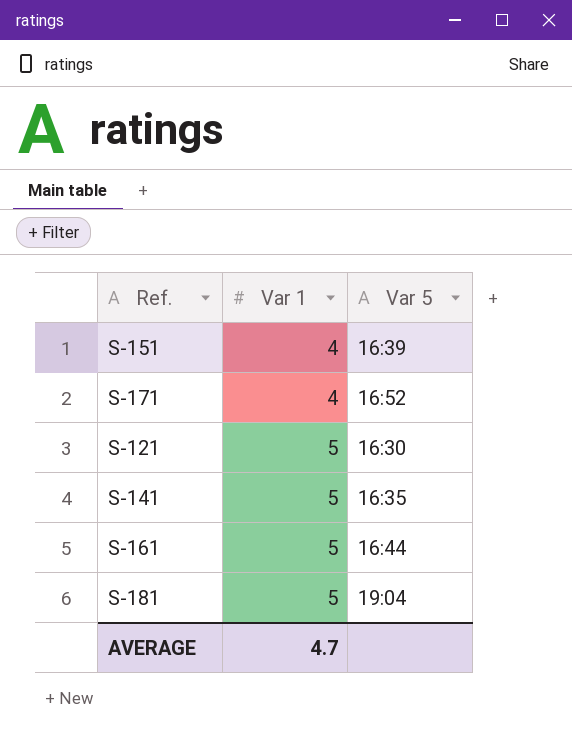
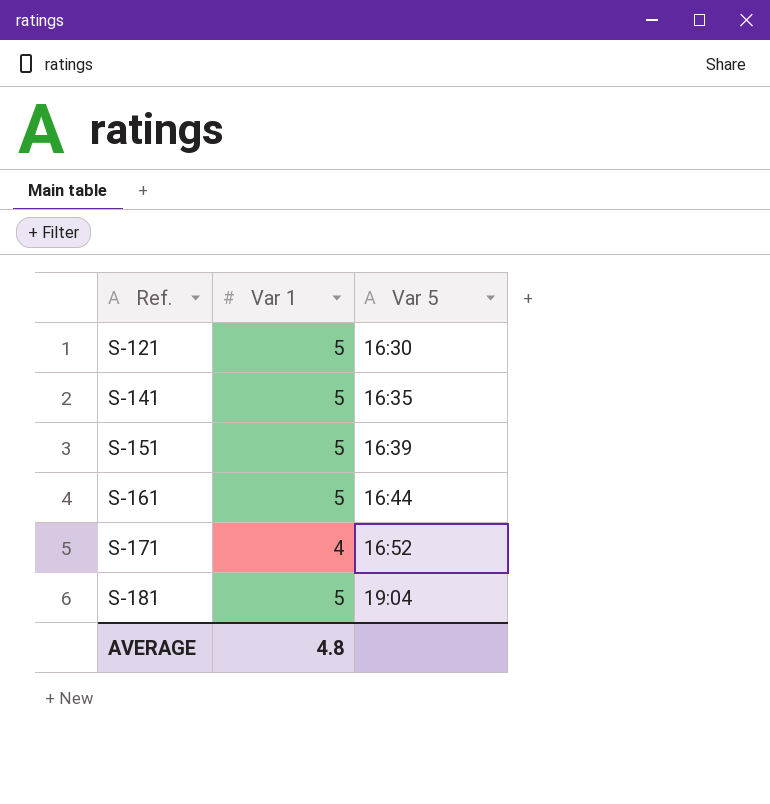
row order: Var 1 ascending -> Ref. ascending
S-151 | Var 1: 4 -> 5
AVERAGE | Var 1: 4.7 -> 4.8

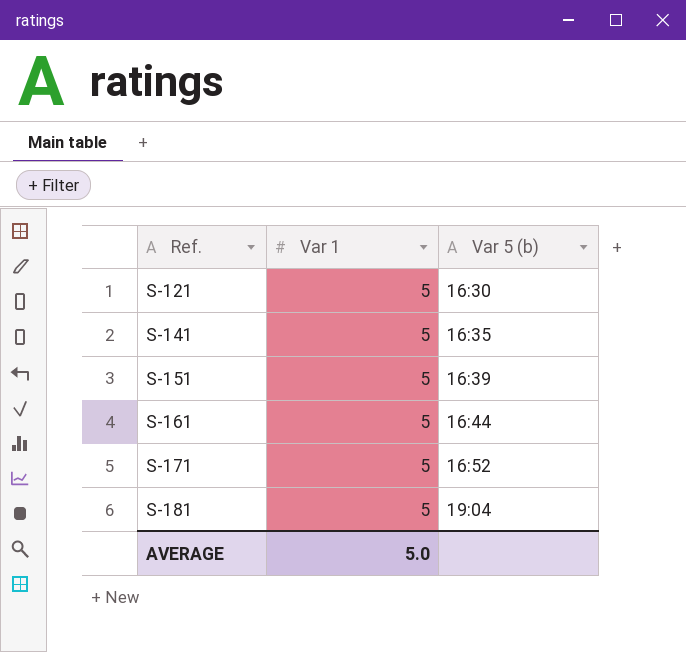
column name: Var 5 -> Var 5 (b)
S-171 | Var 1: 4 -> 5
AVERAGE | Var 1: 4.8 -> 5.0

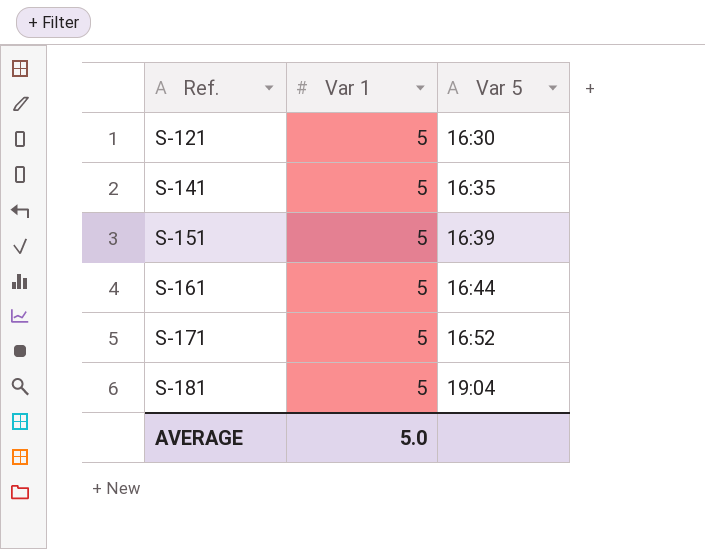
column name: Var 5 (b) -> Var 5

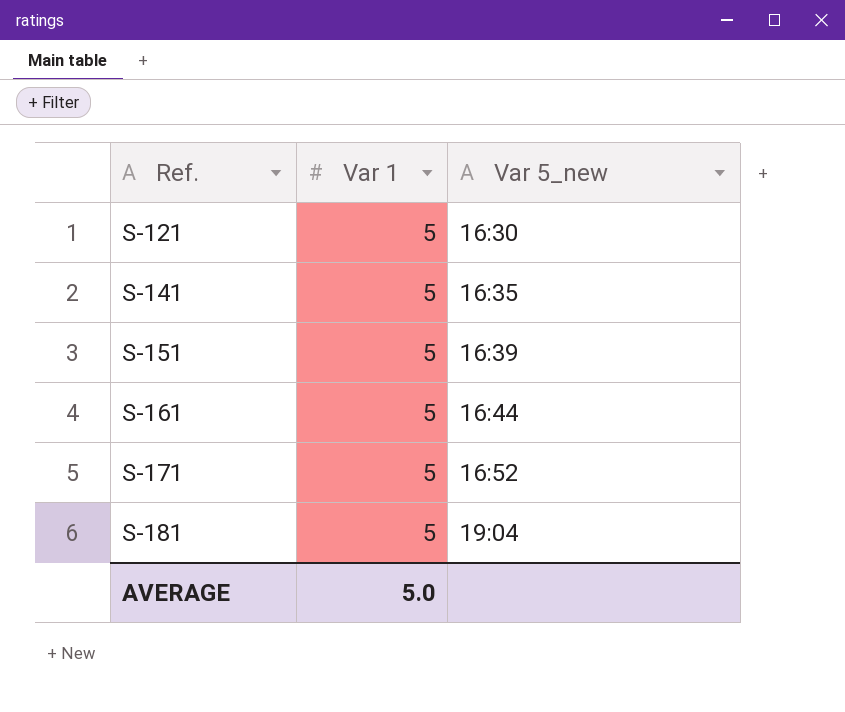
column name: Var 5 -> Var 5_new

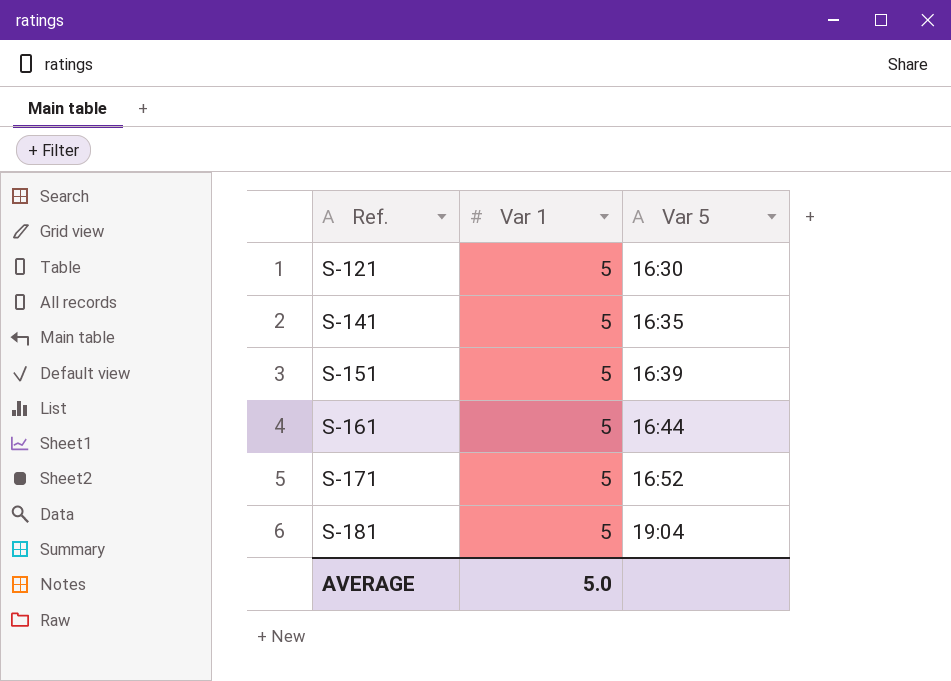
column name: Var 5_new -> Var 5

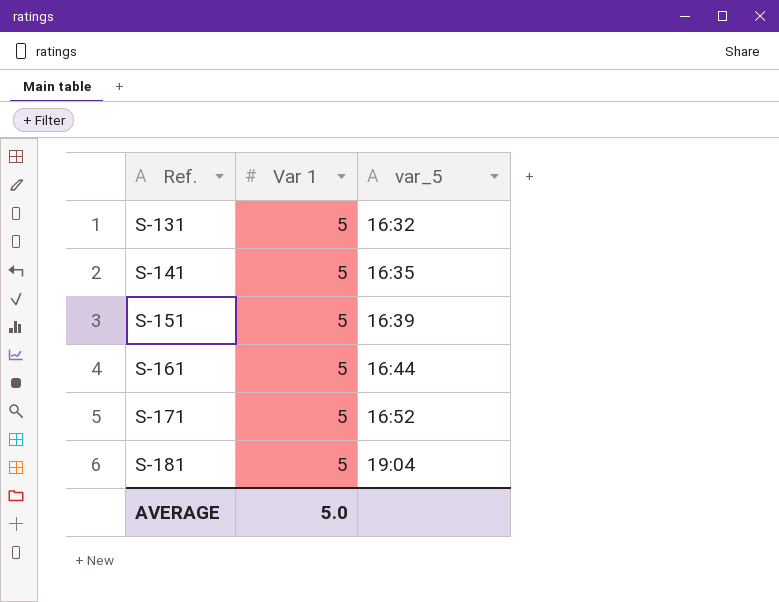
column name: Var 5 -> var_5
row S-121: 5 | 16:30 -> none
row S-131: none -> 5 | 16:32

